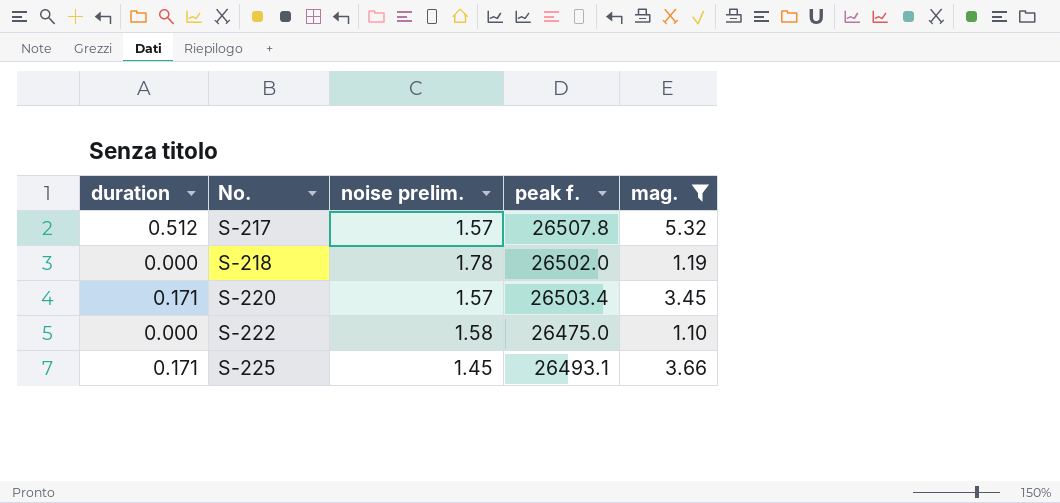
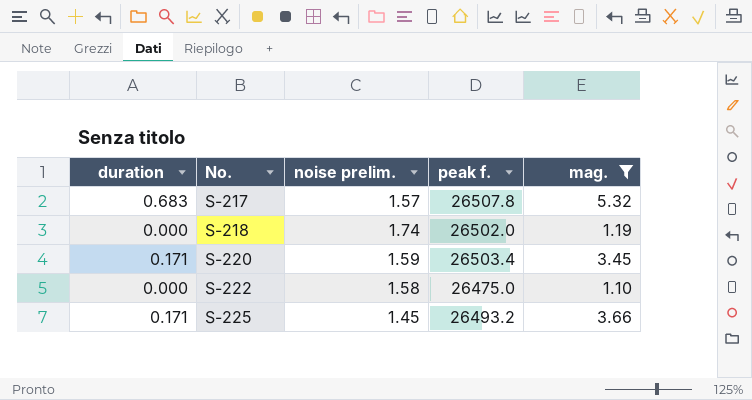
S-217 | duration: 0.512 -> 0.683
S-218 | noise prelim.: 1.78 -> 1.74
S-220 | noise prelim.: 1.57 -> 1.59
S-225 | peak f.: 26493.1 -> 26493.2

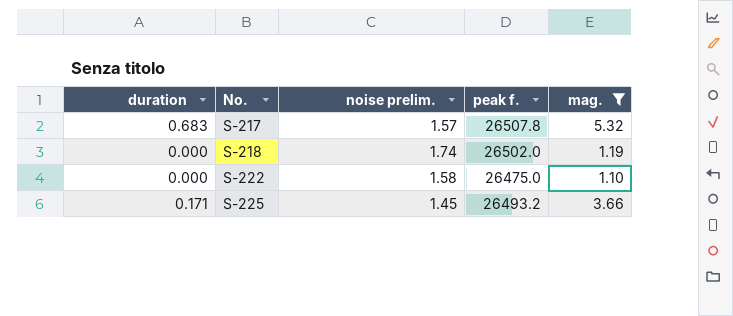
row S-220: 0.171 | 1.59 | 26503.4 | 3.45 -> none

